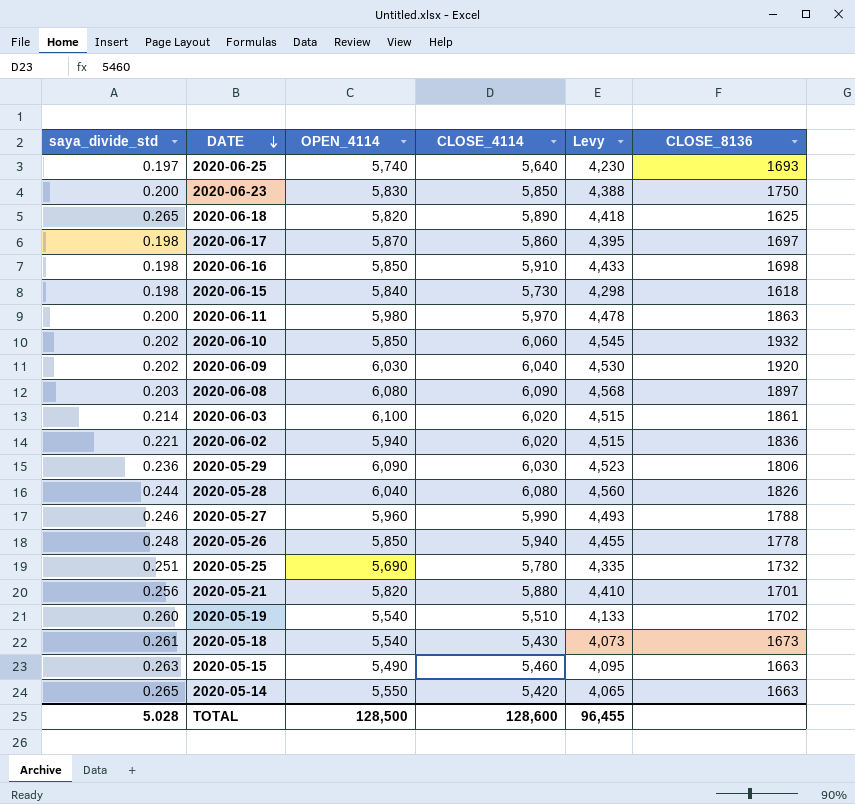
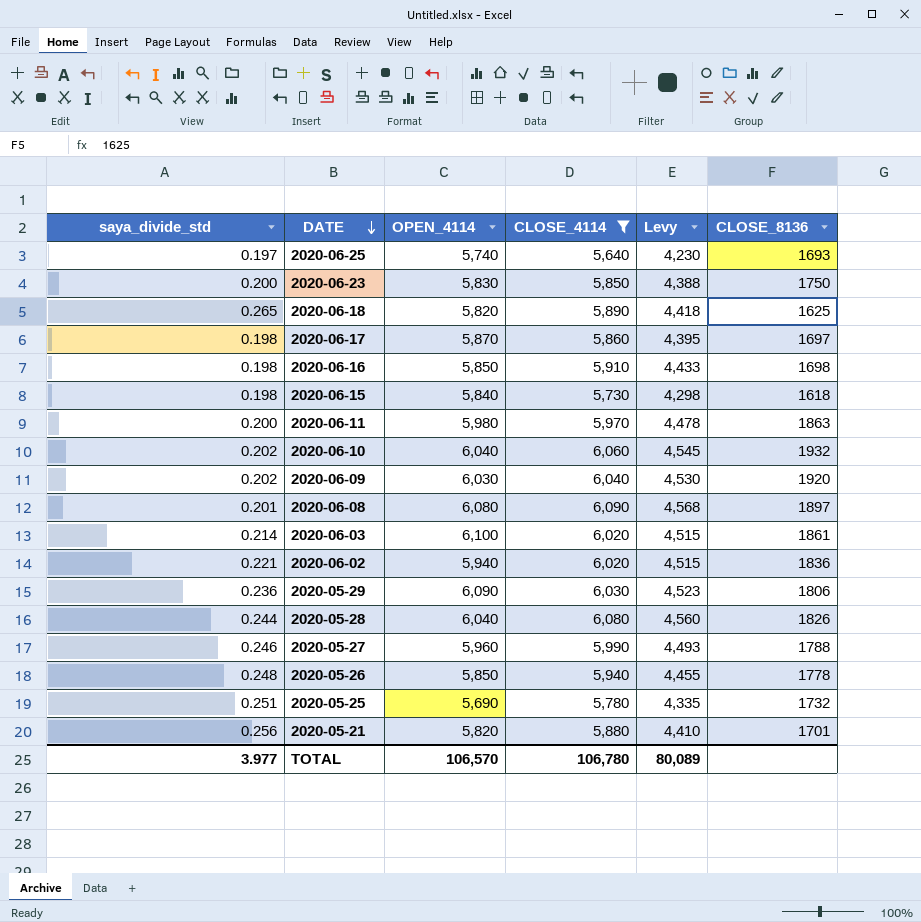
filter: none -> CLOSE_4114 >= 5,640
2020-06-10 | OPEN_4114: 5,850 -> 6,040
2020-06-08 | saya_divide_std: 0.203 -> 0.201
TOTAL | saya_divide_std: 5.028 -> 3.977
TOTAL | OPEN_4114: 128,500 -> 106,570
TOTAL | CLOSE_4114: 128,600 -> 106,780
TOTAL | Levy: 96,455 -> 80,089

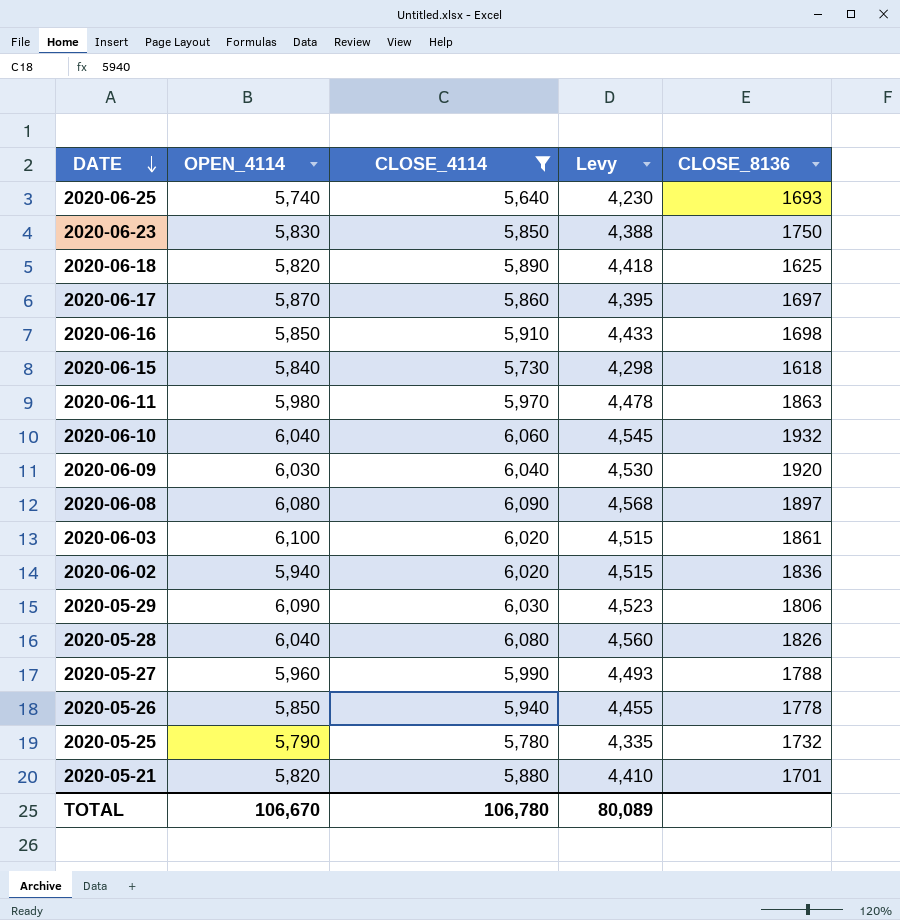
column saya_divide_std | position: 1 -> none
2020-05-25 | OPEN_4114: 5,690 -> 5,790
TOTAL | OPEN_4114: 106,570 -> 106,670

